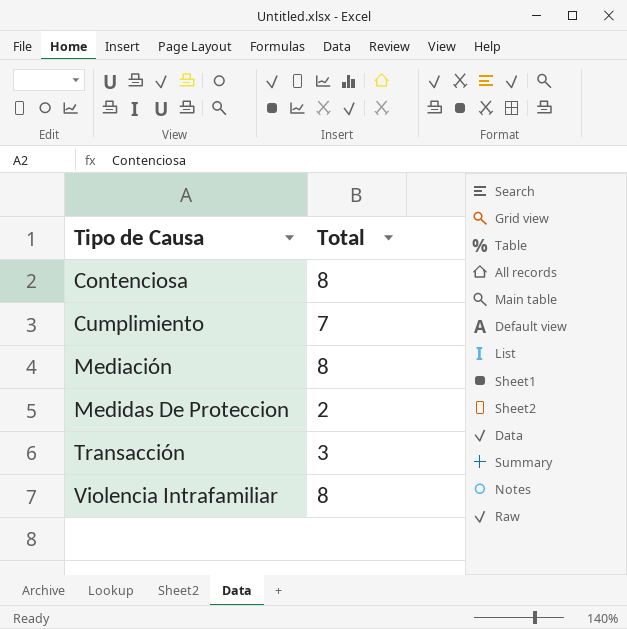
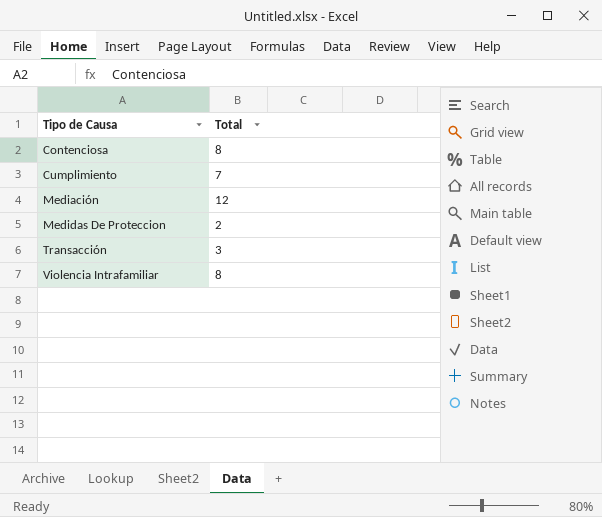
Mediación | Total: 8 -> 12

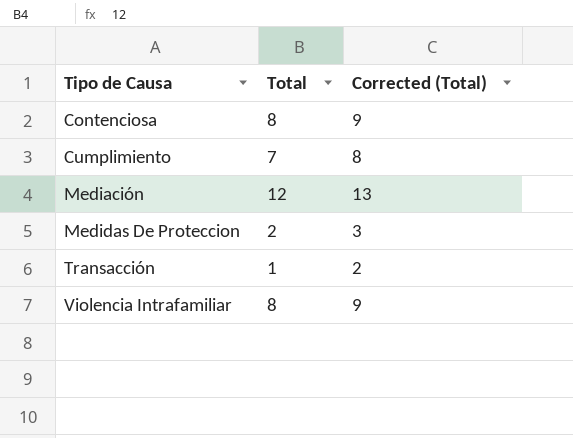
column Corrected (Total) | formula: none -> [Total] + 1
Transacción | Total: 3 -> 1

